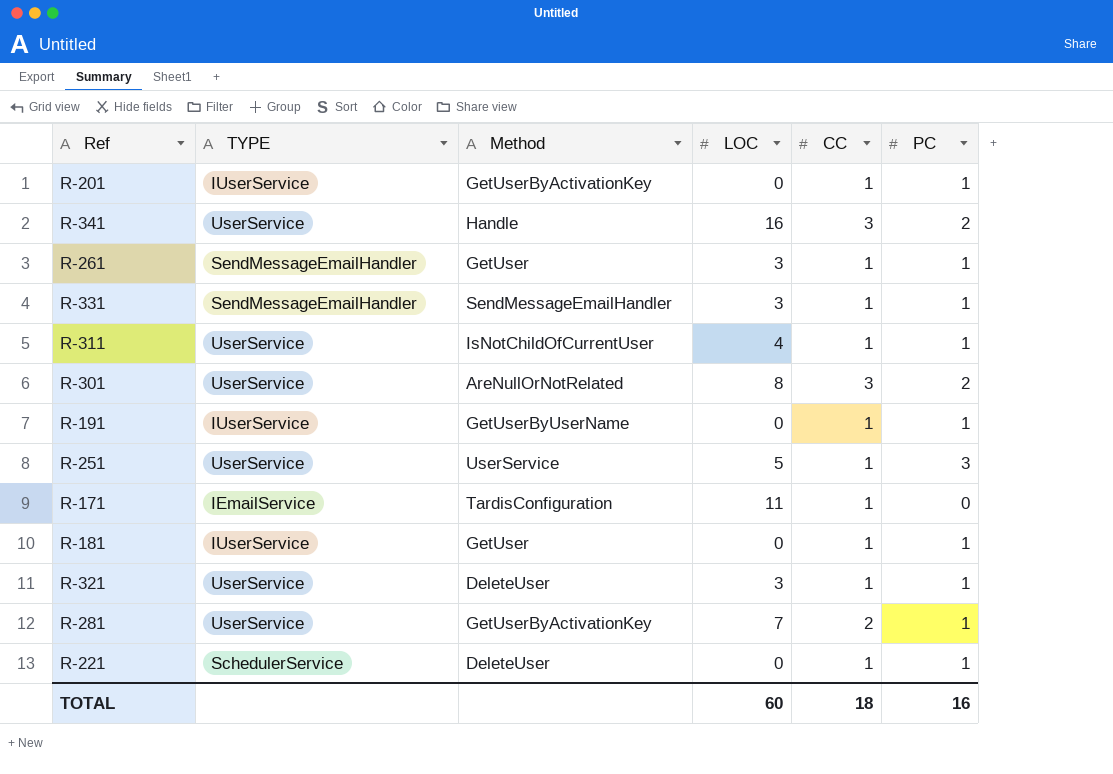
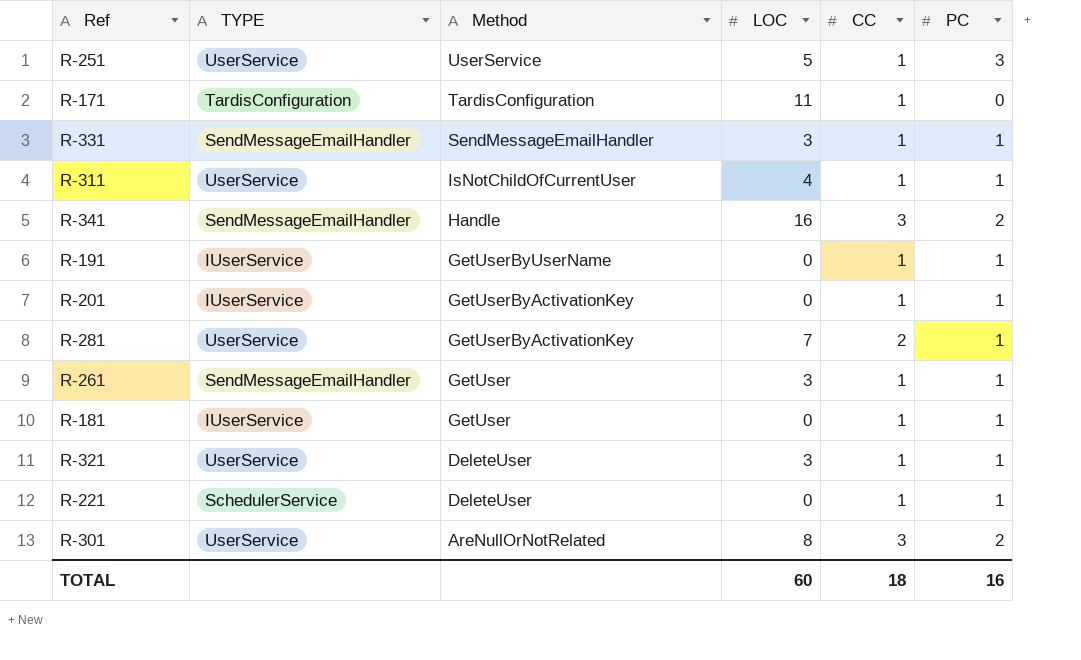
row order: none -> Method descending
R-171 | TYPE: IEmailService -> TardisConfiguration
R-341 | TYPE: UserService -> SendMessageEmailHandler

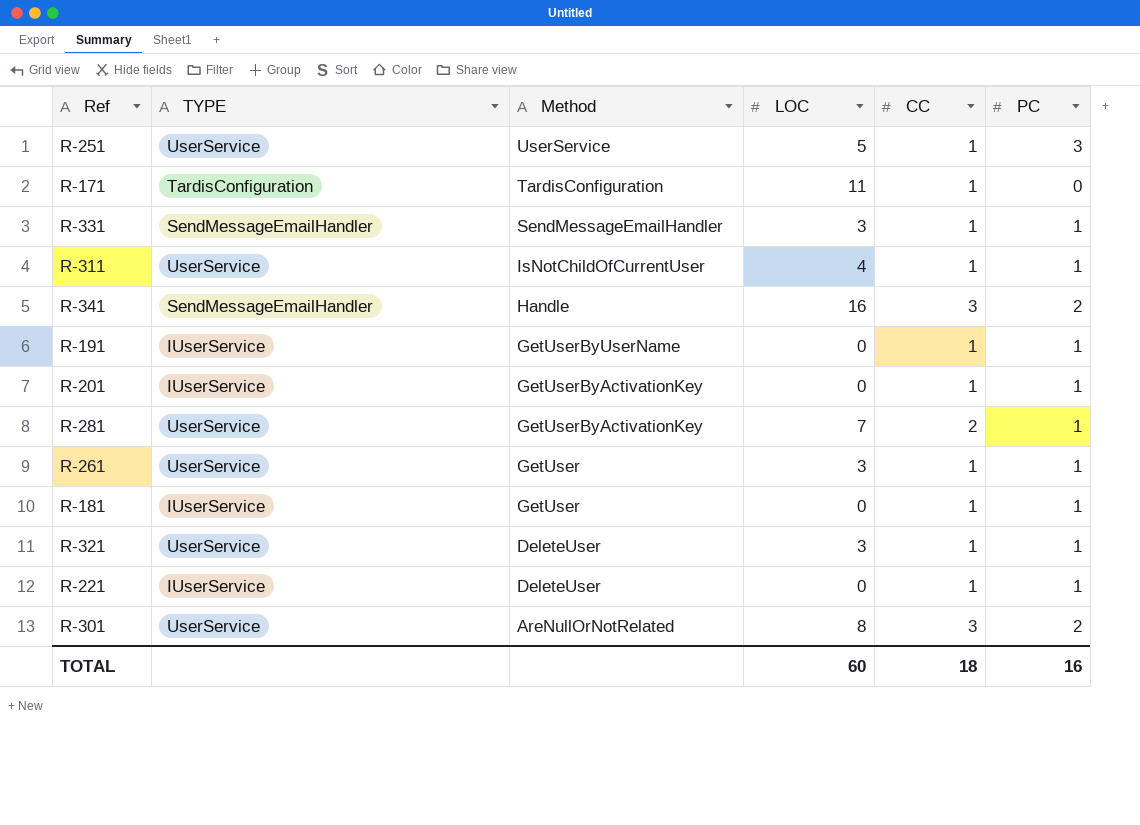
R-261 | TYPE: SendMessageEmailHandler -> UserService
R-221 | TYPE: SchedulerService -> IUserService

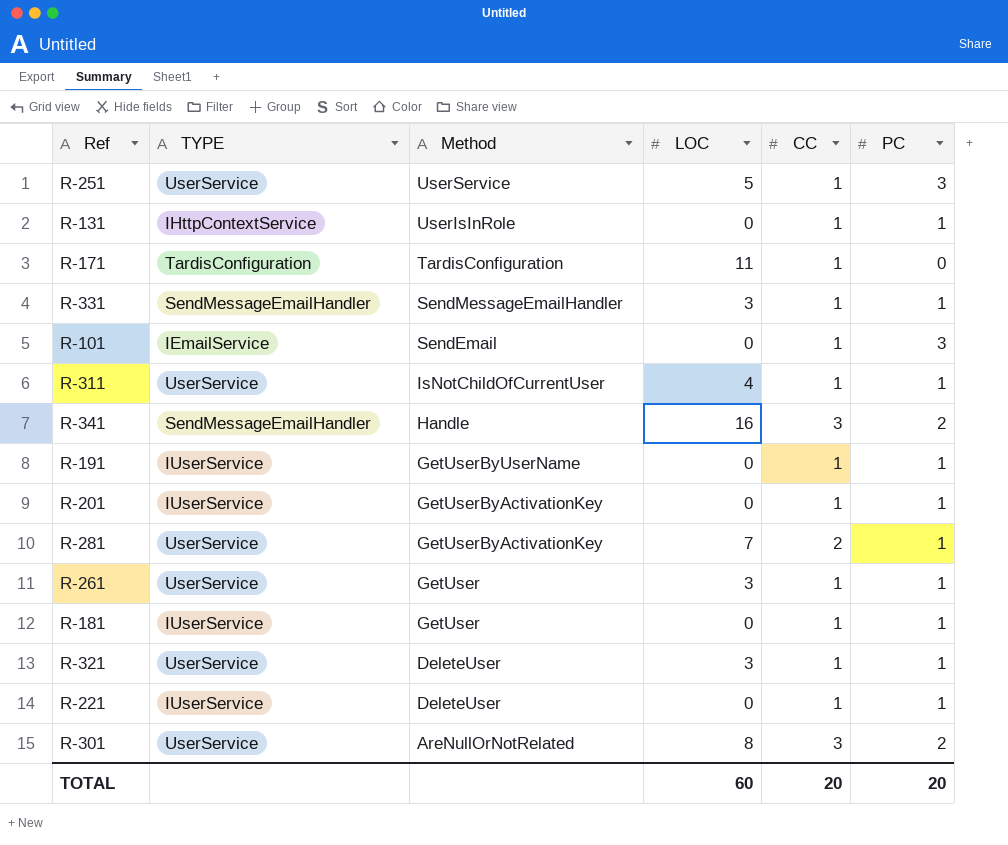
row R-131: none -> IHttpContextService | UserIsInRole | 0 | 1 | 1
row R-101: none -> IEmailService | SendEmail | 0 | 1 | 3
TOTAL | CC: 18 -> 20
TOTAL | PC: 16 -> 20

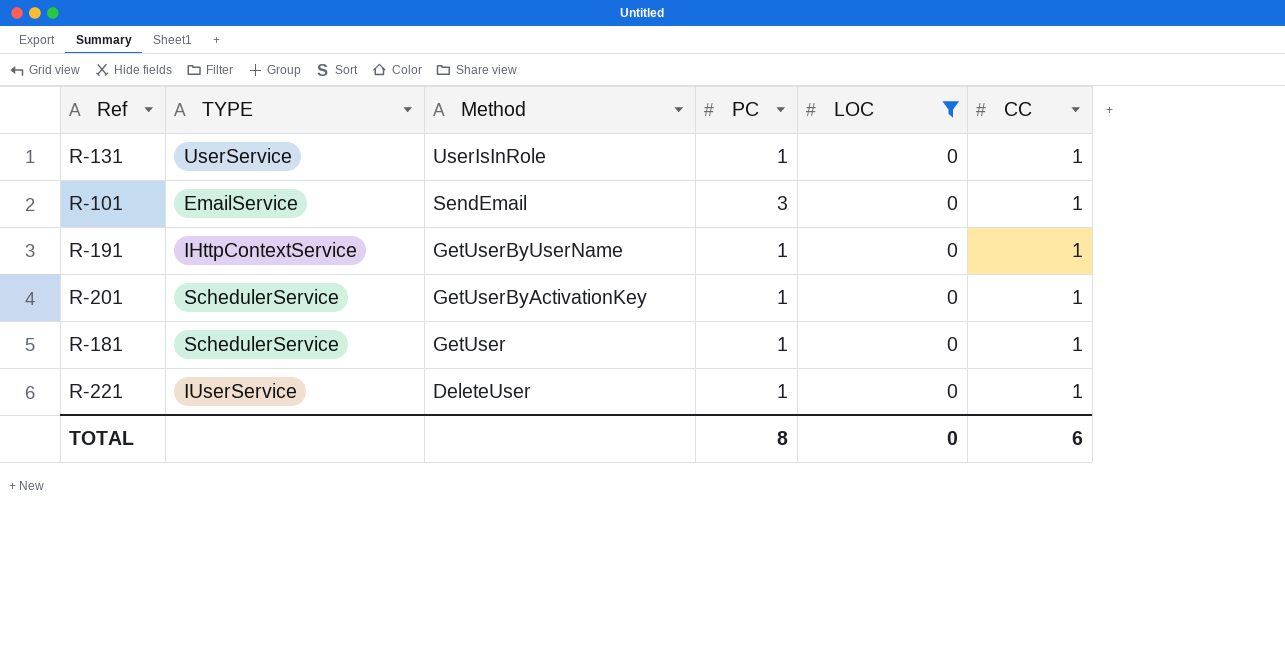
filter: none -> LOC = 0
column PC | position: 6 -> 4
R-131 | TYPE: IHttpContextService -> UserService
R-101 | TYPE: IEmailService -> EmailService
R-191 | TYPE: IUserService -> IHttpContextService
R-201 | TYPE: IUserService -> SchedulerService
R-181 | TYPE: IUserService -> SchedulerService
TOTAL | PC: 20 -> 8
TOTAL | LOC: 60 -> 0
TOTAL | CC: 20 -> 6

